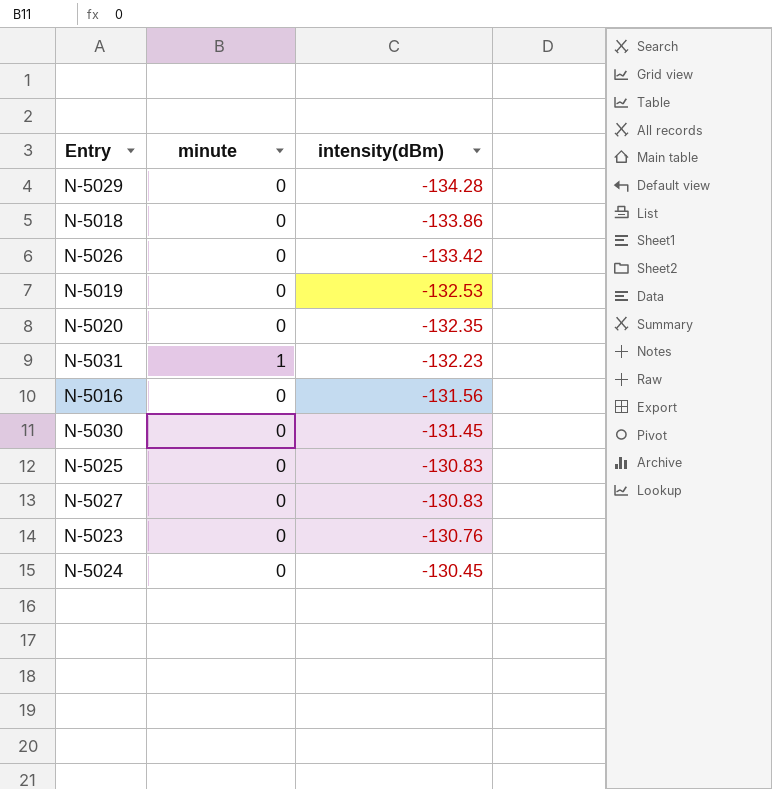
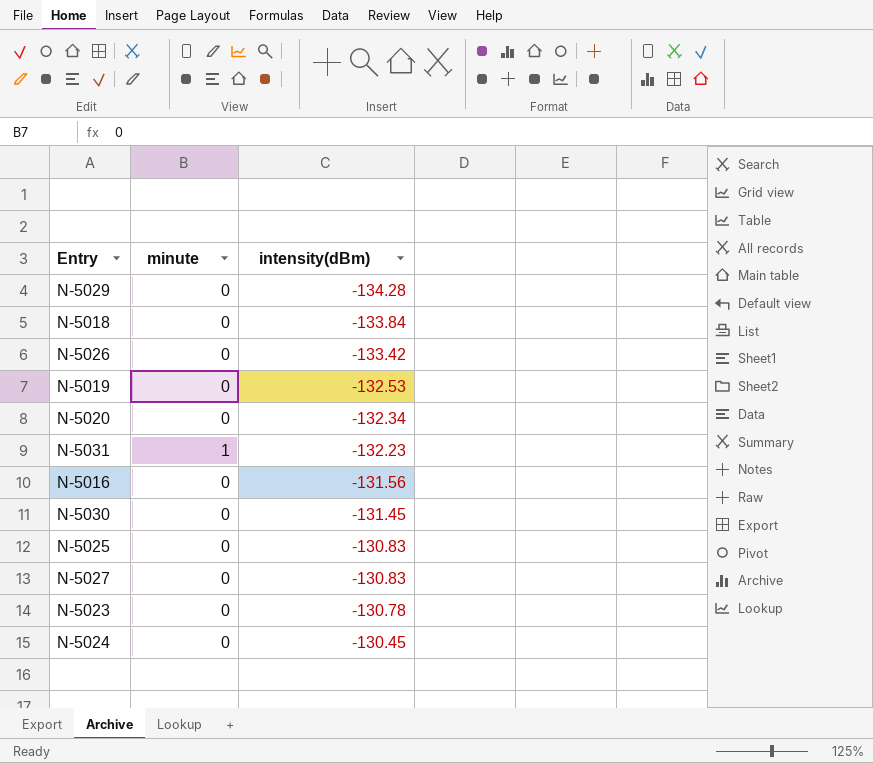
N-5018 | intensity(dBm): -133.86 -> -133.84
N-5020 | intensity(dBm): -132.35 -> -132.34
N-5023 | intensity(dBm): -130.76 -> -130.78

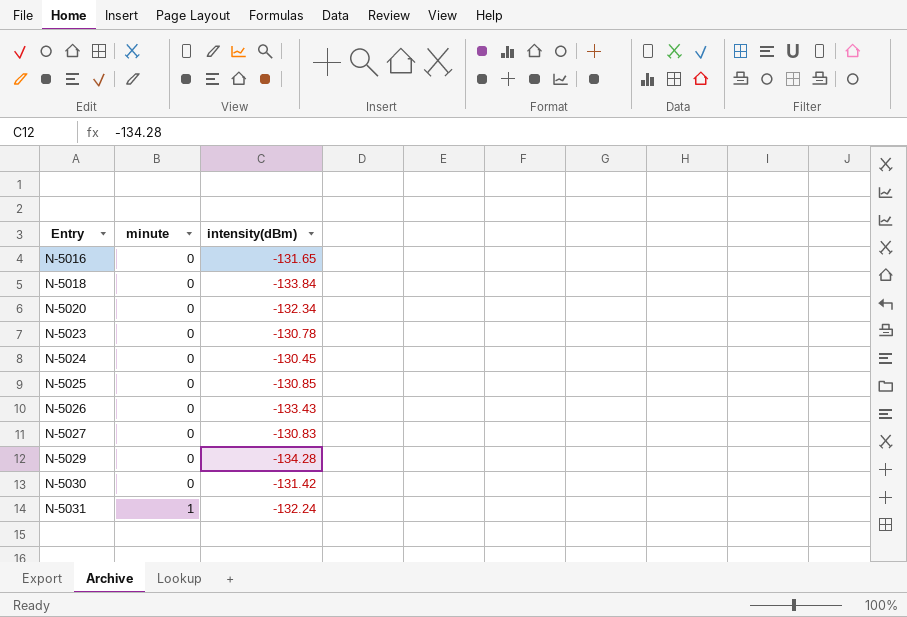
row order: intensity(dBm) ascending -> Entry ascending
row N-5019: 0 | -132.53 -> none
N-5016 | intensity(dBm): -131.56 -> -131.65
N-5025 | intensity(dBm): -130.83 -> -130.85
N-5026 | intensity(dBm): -133.42 -> -133.43
N-5030 | intensity(dBm): -131.45 -> -131.42
N-5031 | intensity(dBm): -132.23 -> -132.24

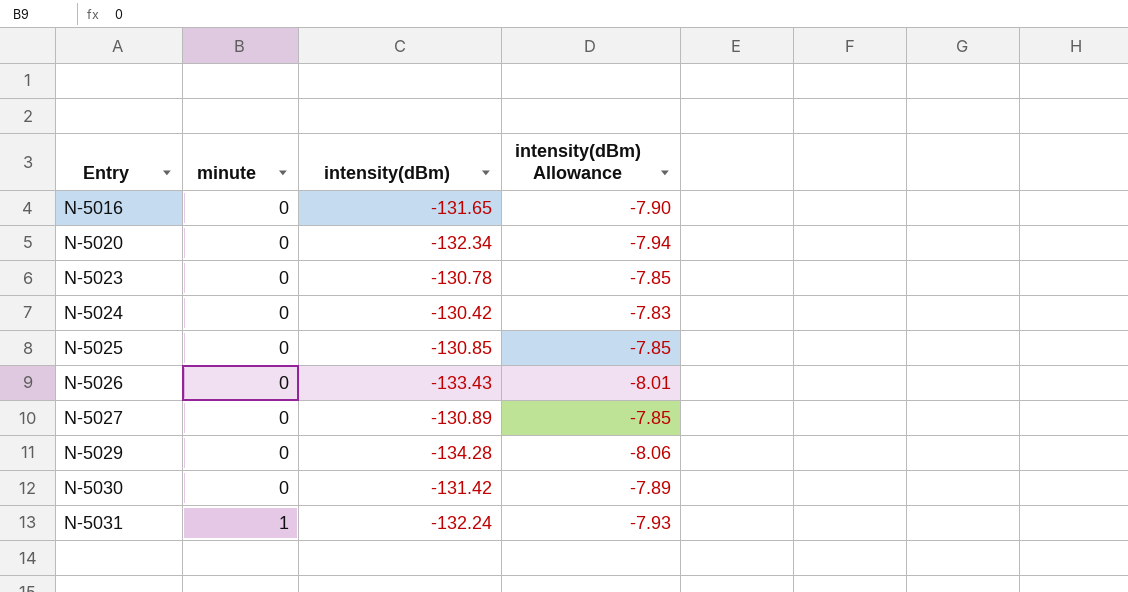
column intensity(dBm) Allowance | formula: none -> [intensity(dBm)] * 0.06
row N-5018: 0 | -133.84 -> none
N-5024 | intensity(dBm): -130.45 -> -130.42
N-5027 | intensity(dBm): -130.83 -> -130.89

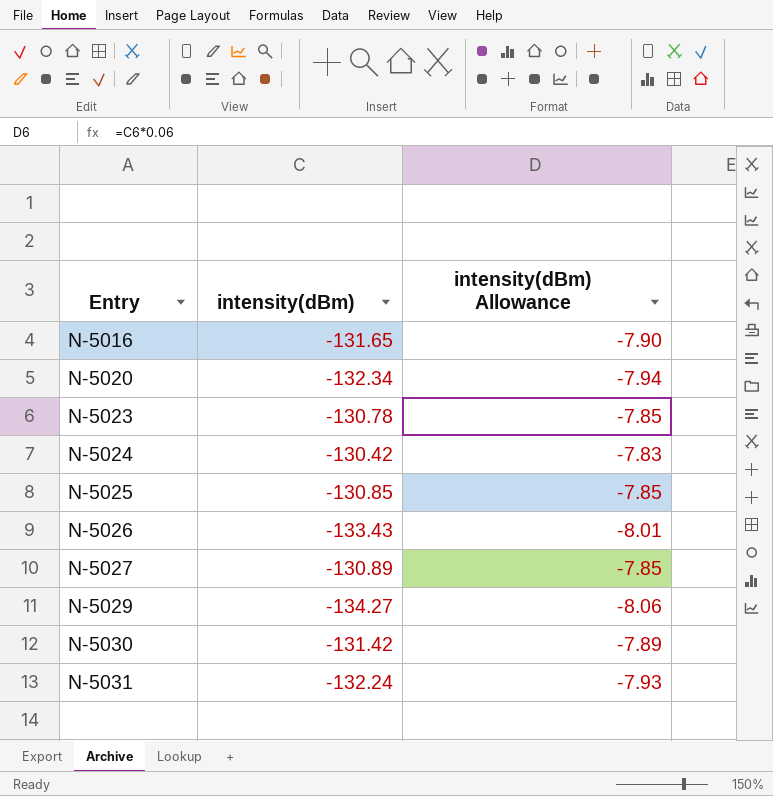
column minute | position: 2 -> none
N-5029 | intensity(dBm): -134.28 -> -134.27

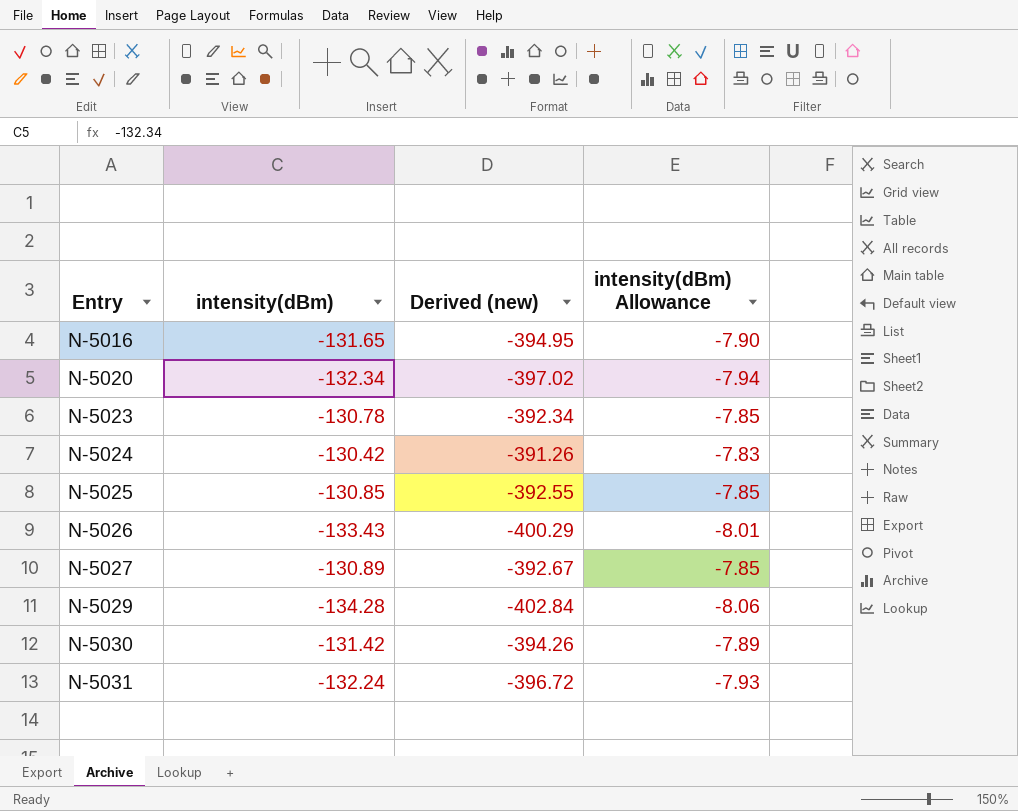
column Derived (new) | formula: none -> [intensity(dBm)] * 3
N-5029 | intensity(dBm): -134.27 -> -134.28

